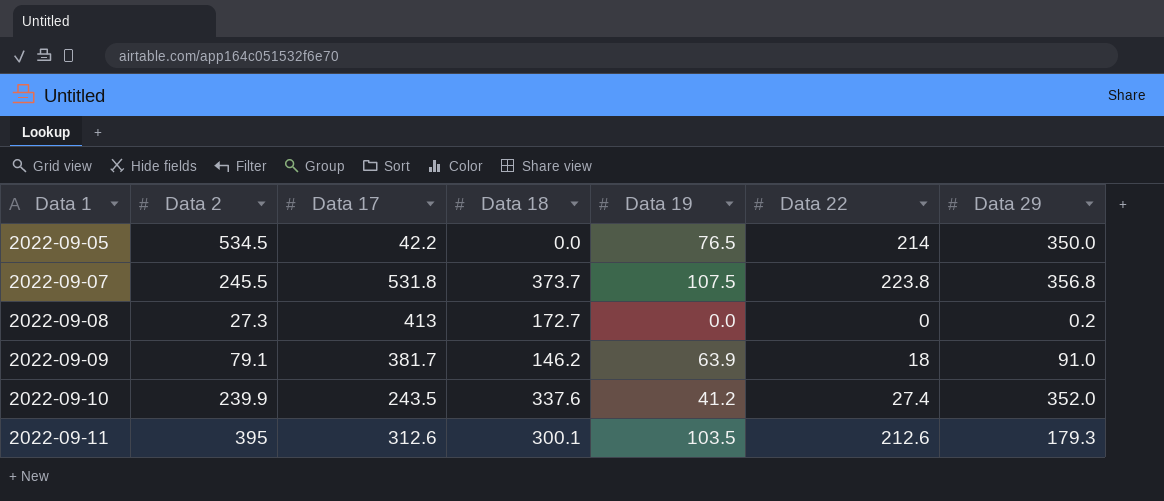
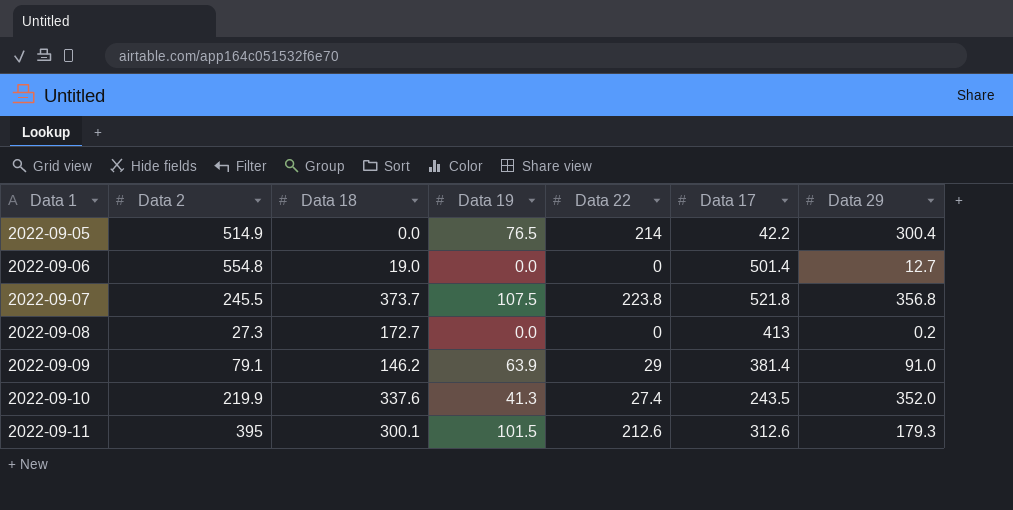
column Data 17 | position: 3 -> 6
2022-09-05 | Data 2: 534.5 -> 514.9
2022-09-05 | Data 29: 350.0 -> 300.4
row 2022-09-06: none -> 554.8 | 19.0 | 0.0 | 0 | 501.4 | 12.7
2022-09-07 | Data 17: 531.8 -> 521.8
2022-09-09 | Data 22: 18 -> 29
2022-09-09 | Data 17: 381.7 -> 381.4
2022-09-10 | Data 2: 239.9 -> 219.9
2022-09-10 | Data 19: 41.2 -> 41.3
2022-09-11 | Data 19: 103.5 -> 101.5

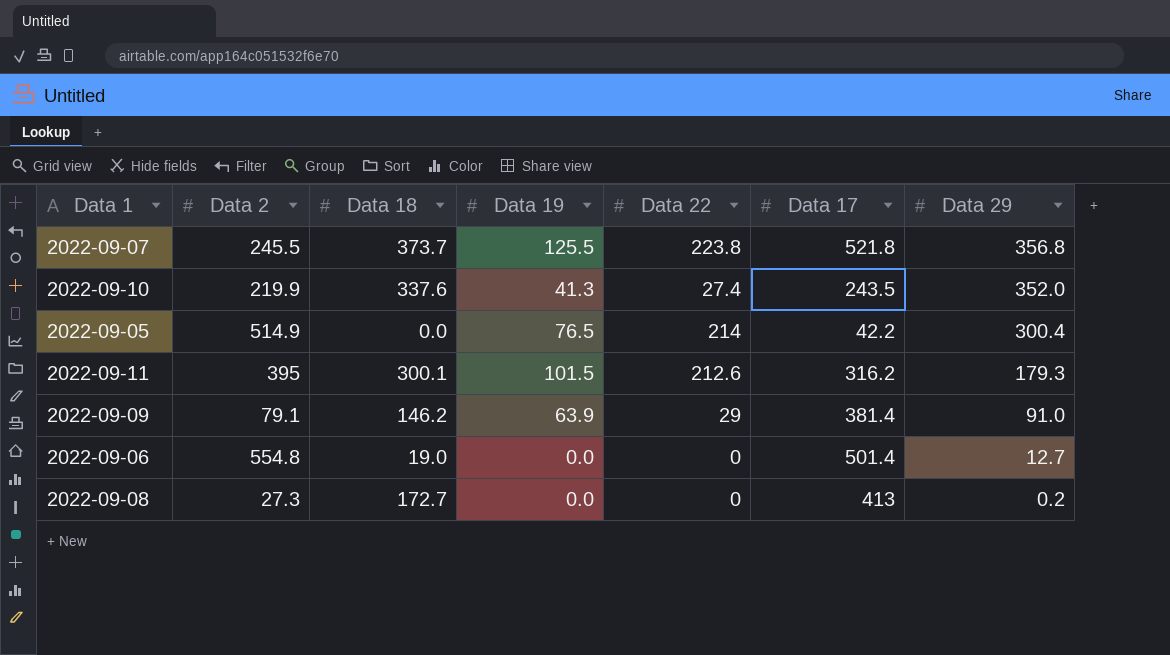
row order: Data 1 ascending -> Data 29 descending
2022-09-07 | Data 19: 107.5 -> 125.5
2022-09-11 | Data 17: 312.6 -> 316.2

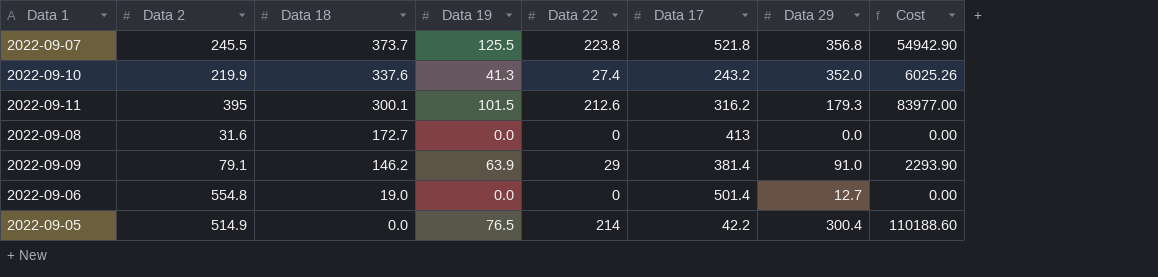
row order: Data 29 descending -> Data 18 descending
column Cost | formula: none -> [Data 2] * [Data 22]
2022-09-10 | Data 17: 243.5 -> 243.2
2022-09-08 | Data 2: 27.3 -> 31.6
2022-09-08 | Data 29: 0.2 -> 0.0

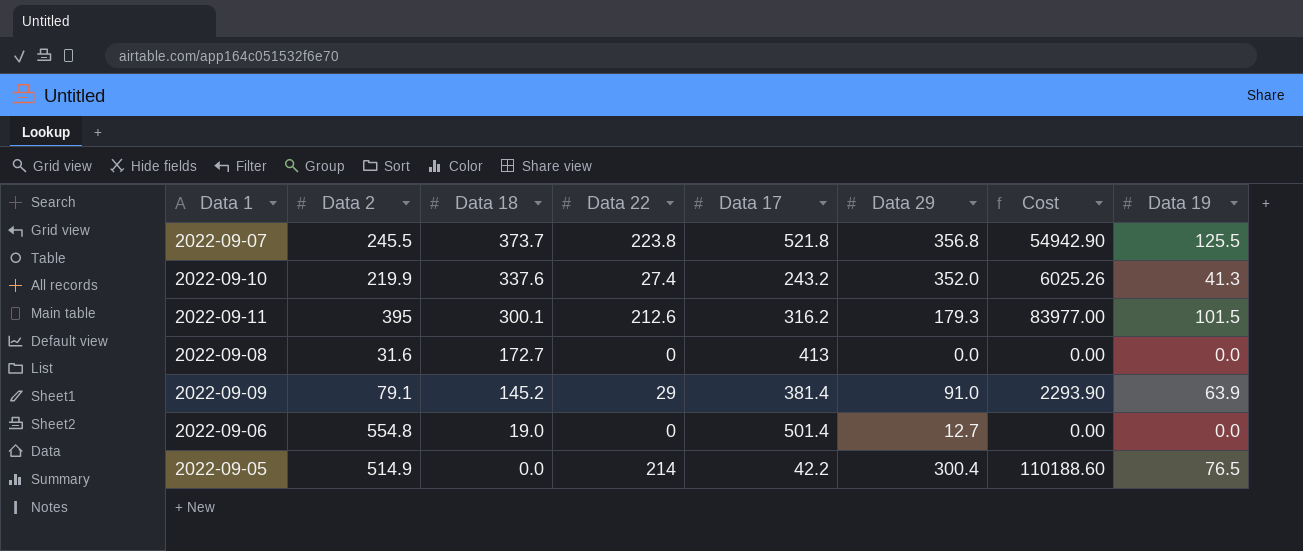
column Data 19 | position: 4 -> 8
2022-09-09 | Data 18: 146.2 -> 145.2

